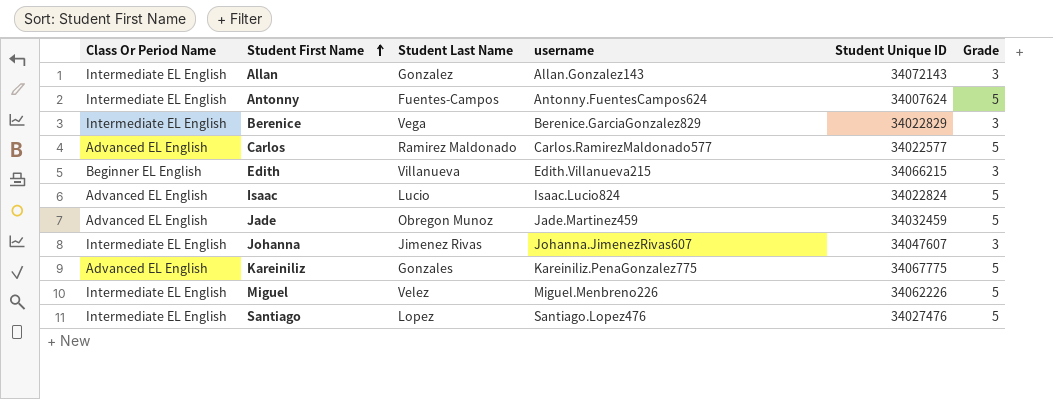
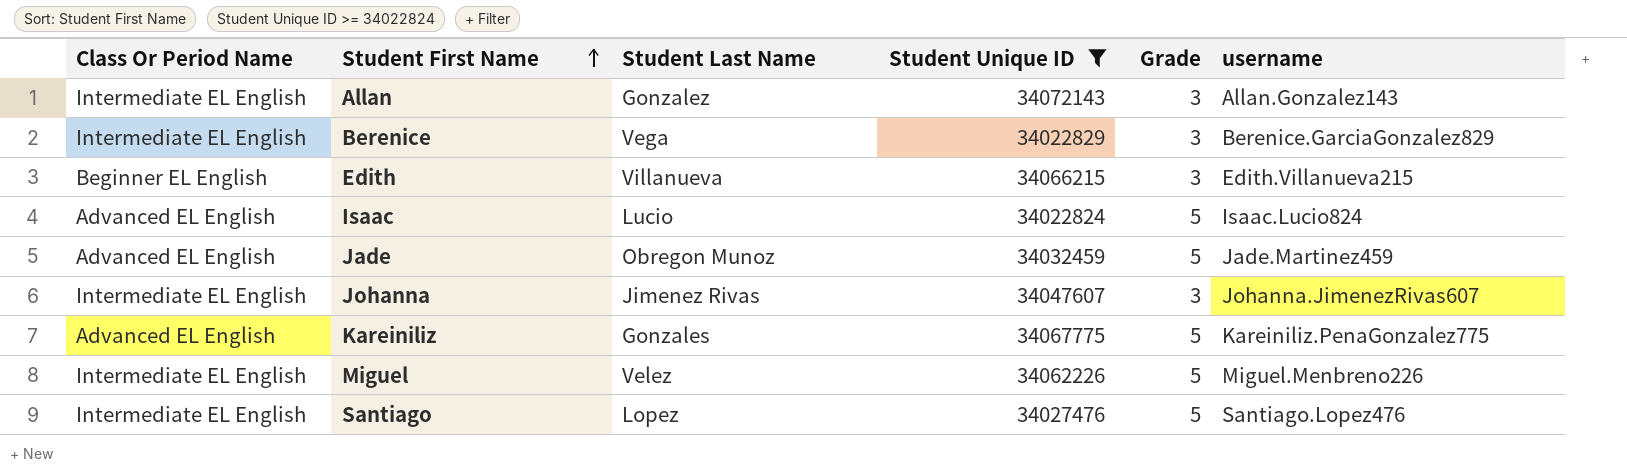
filter: none -> Student Unique ID >= 34022824
column username | position: 4 -> 6

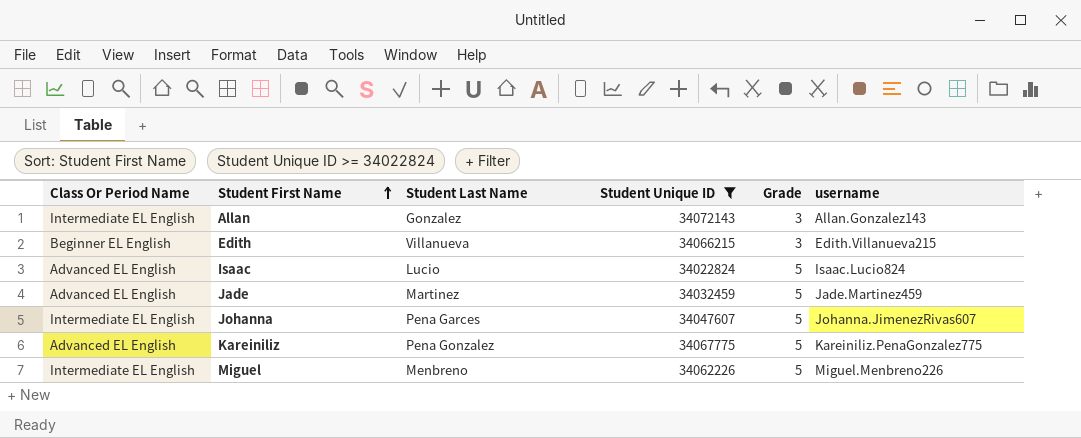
row Berenice: Intermediate EL English | Vega | 34022829 | 3 | Berenice.GarciaGonzalez829 -> none
row Santiago: Intermediate EL English | Lopez | 34027476 | 5 | Santiago.Lopez476 -> none
Jade | Student Last Name: Obregon Munoz -> Martinez
Johanna | Student Last Name: Jimenez Rivas -> Pena Garces
Johanna | Grade: 3 -> 5
Kareiniliz | Student Last Name: Gonzales -> Pena Gonzalez
Miguel | Student Last Name: Velez -> Menbreno

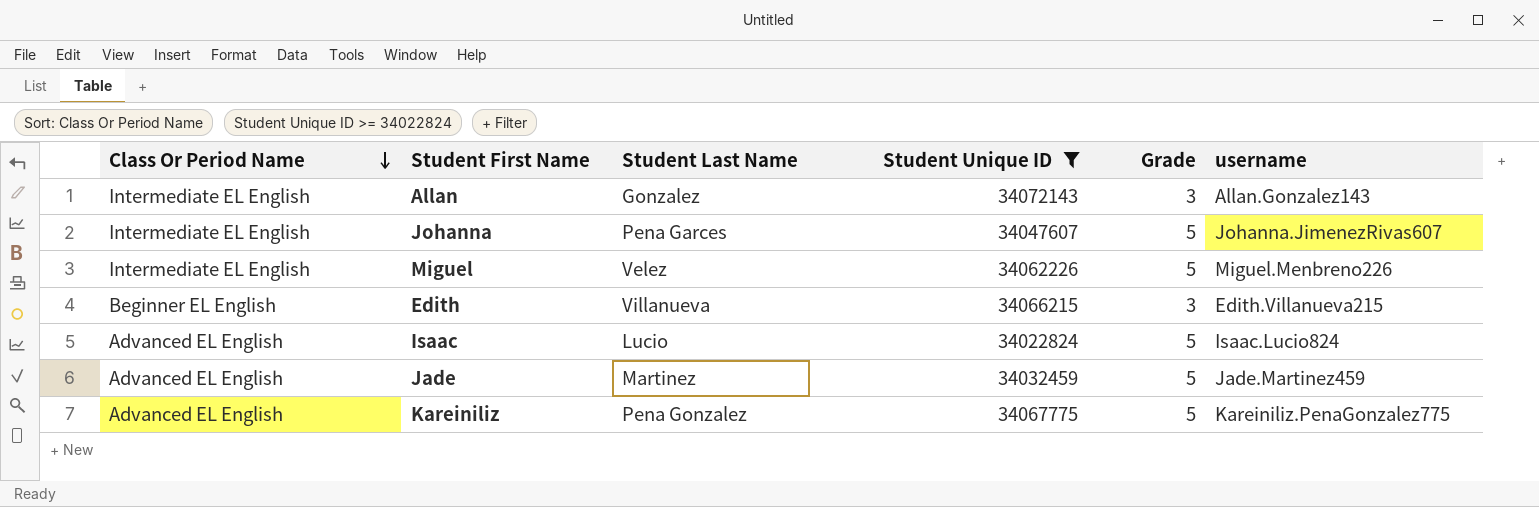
row order: Student First Name ascending -> Class Or Period Name descending
Miguel | Student Last Name: Menbreno -> Velez

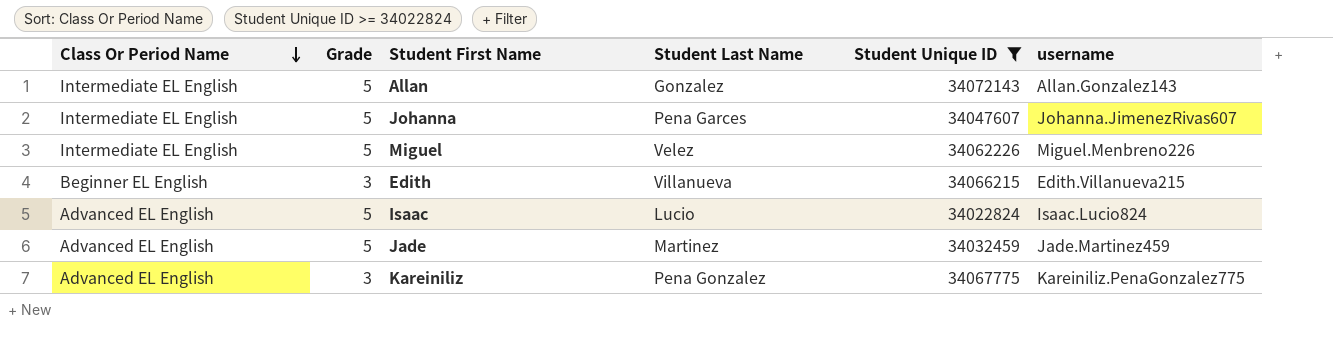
column Grade | position: 5 -> 2
Allan | Grade: 3 -> 5
Kareiniliz | Grade: 5 -> 3

